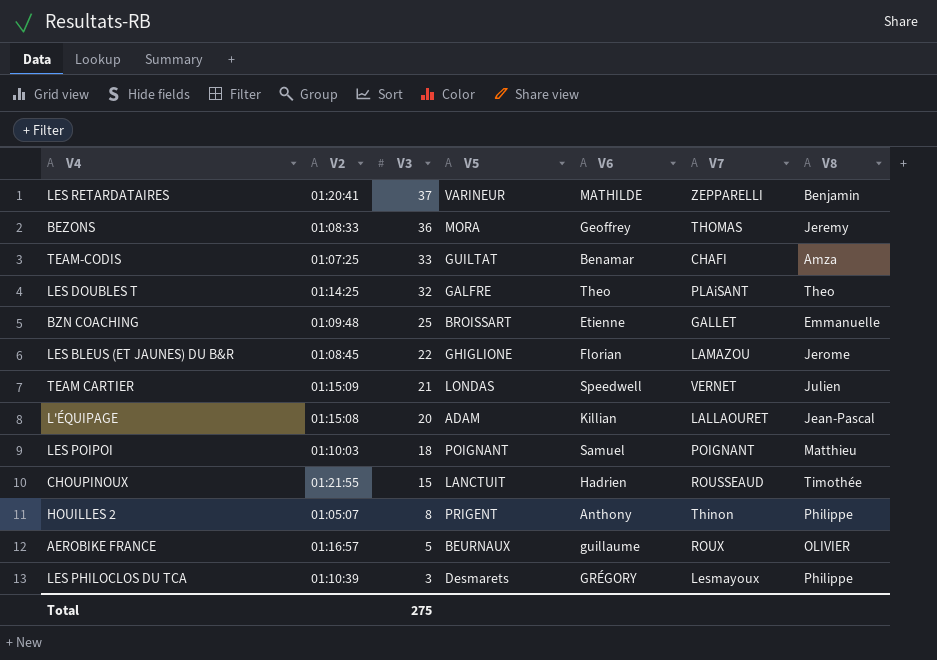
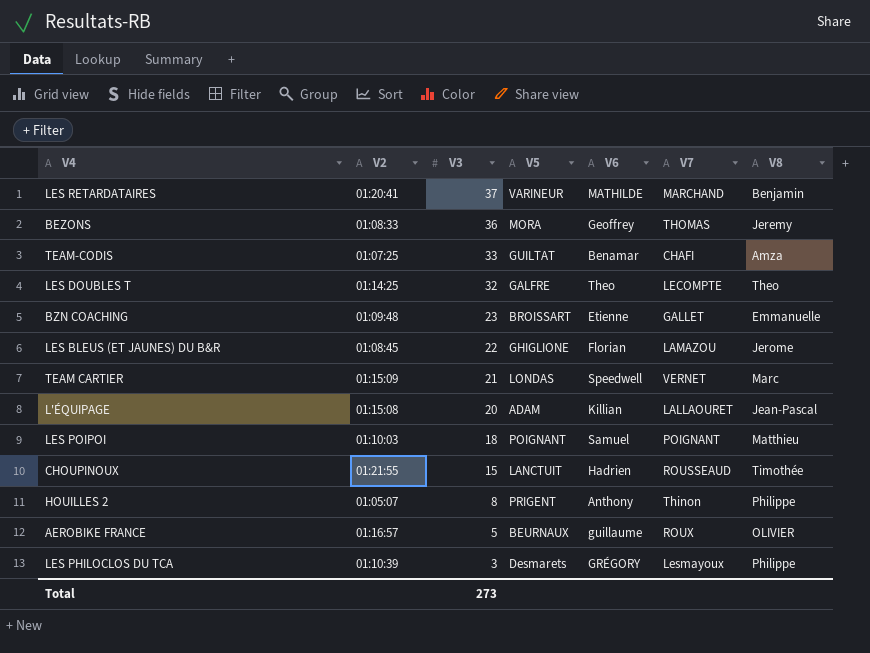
LES RETARDATAIRES | V7: ZEPPARELLI -> MARCHAND
LES DOUBLES T | V7: PLAiSANT -> LECOMPTE
BZN COACHING | V3: 25 -> 23
TEAM CARTIER | V8: Julien -> Marc
Total | V3: 275 -> 273

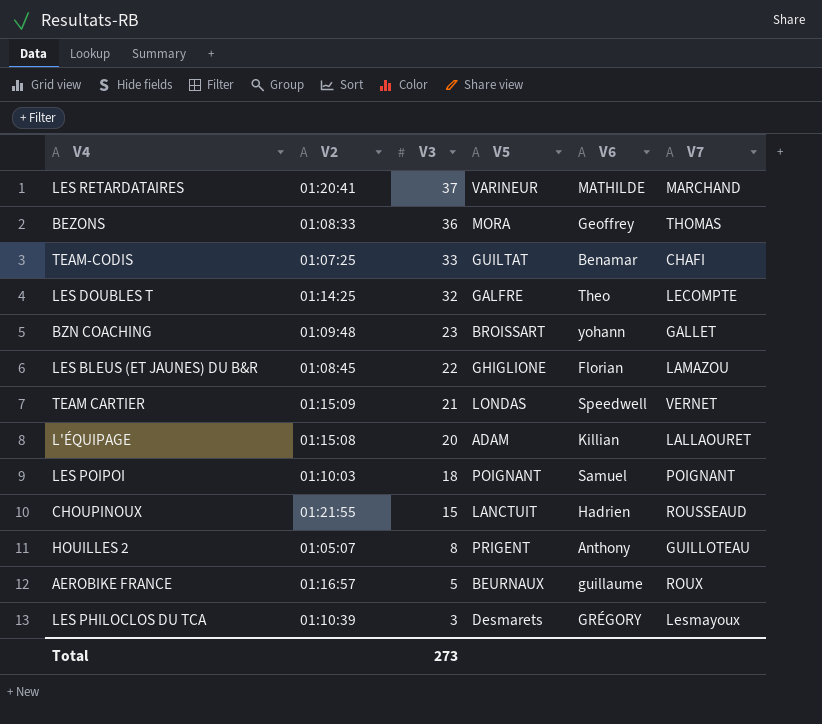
column V8 | position: 7 -> none
BZN COACHING | V6: Etienne -> yohann
HOUILLES 2 | V7: Thinon -> GUILLOTEAU

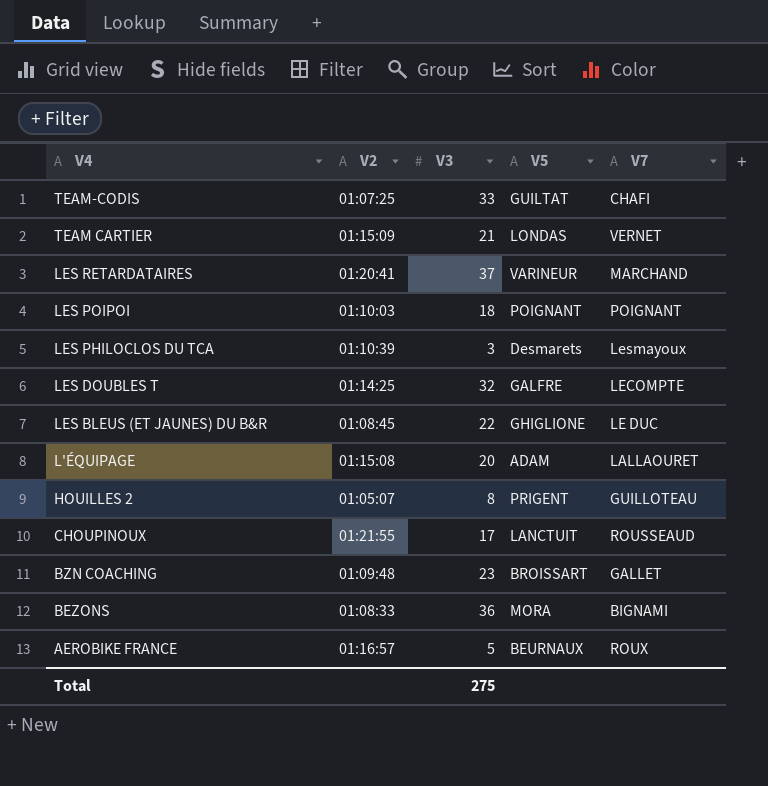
row order: V3 descending -> V4 descending
column V6 | position: 5 -> none
LES BLEUS (ET JAUNES) DU B&R | V7: LAMAZOU -> LE DUC
CHOUPINOUX | V3: 15 -> 17
BEZONS | V7: THOMAS -> BIGNAMI
Total | V3: 273 -> 275

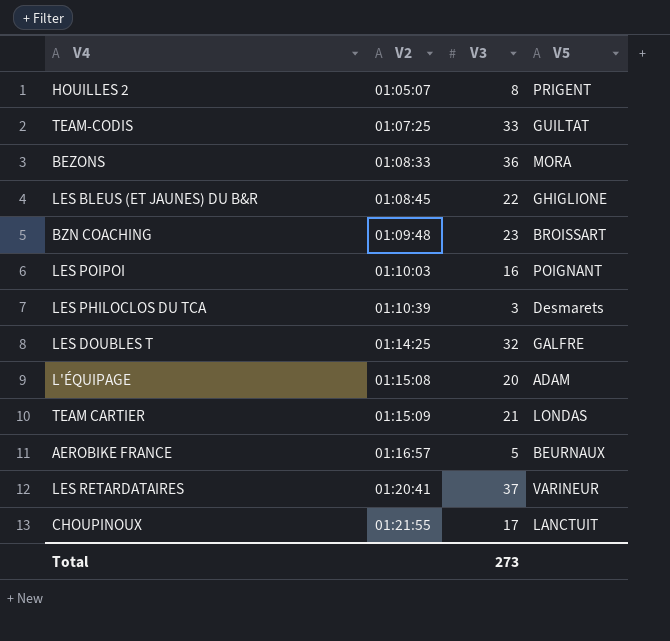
row order: V4 descending -> V2 ascending
column V7 | position: 5 -> none
LES POIPOI | V3: 18 -> 16
Total | V3: 275 -> 273

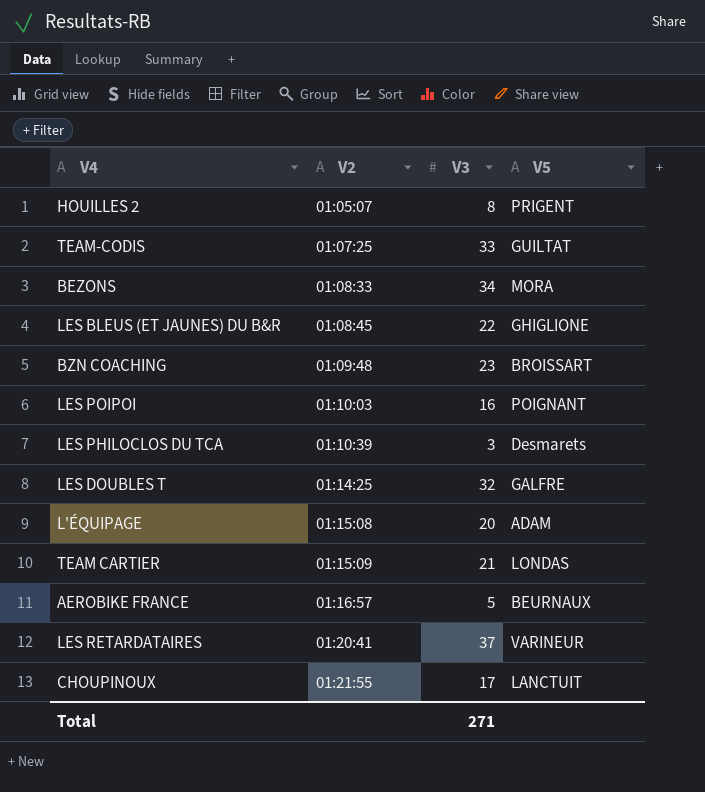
BEZONS | V3: 36 -> 34
Total | V3: 273 -> 271

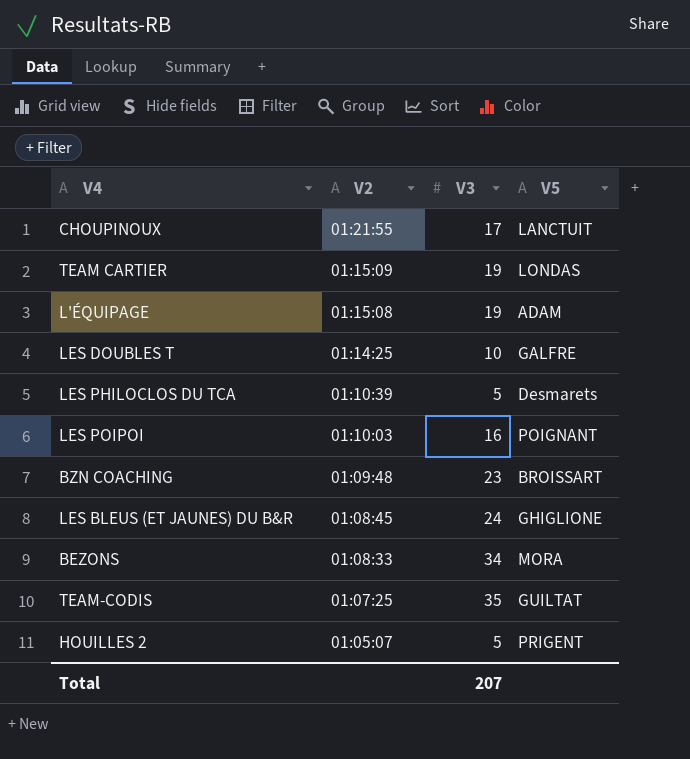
row order: V2 ascending -> V2 descending
row AEROBIKE FRANCE: 01:16:57 | 5 | BEURNAUX -> none
row LES RETARDATAIRES: 01:20:41 | 37 | VARINEUR -> none
TEAM CARTIER | V3: 21 -> 19
L'ÉQUIPAGE | V3: 20 -> 19
LES DOUBLES T | V3: 32 -> 10
LES PHILOCLOS DU TCA | V3: 3 -> 5
LES BLEUS (ET JAUNES) DU B&R | V3: 22 -> 24
TEAM-CODIS | V3: 33 -> 35
HOUILLES 2 | V3: 8 -> 5
Total | V3: 271 -> 207

